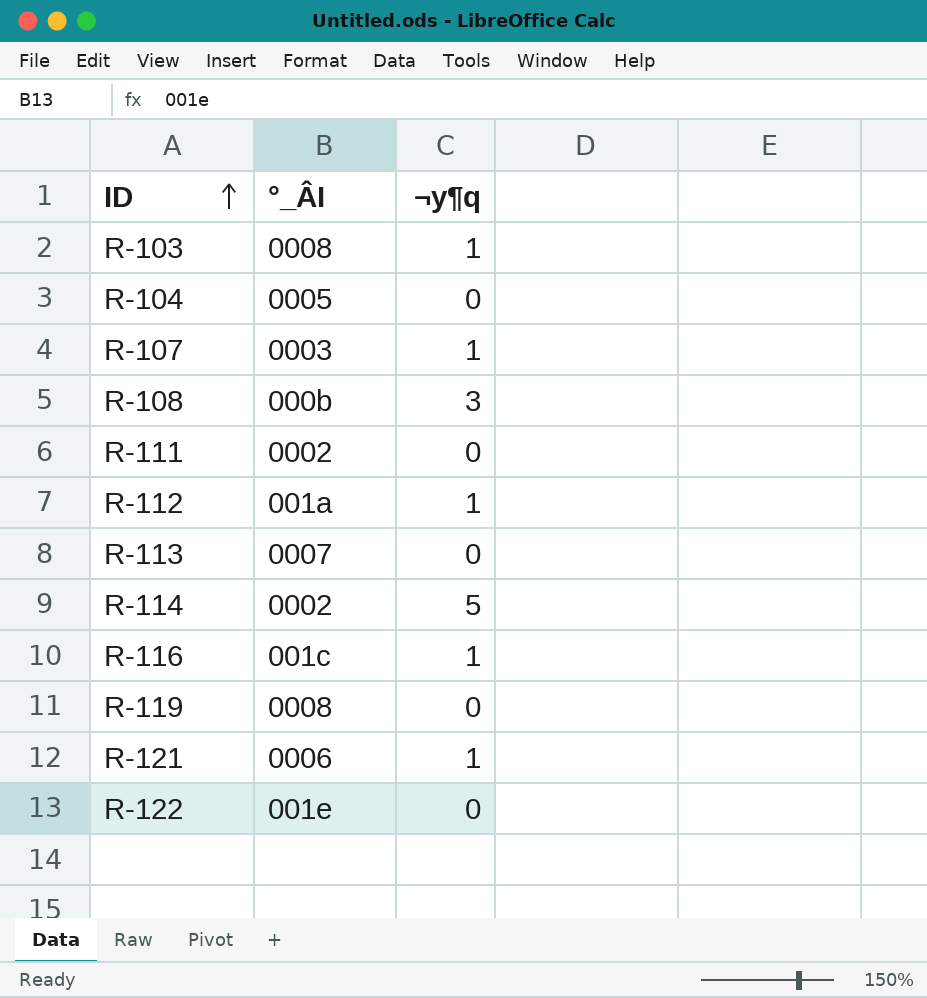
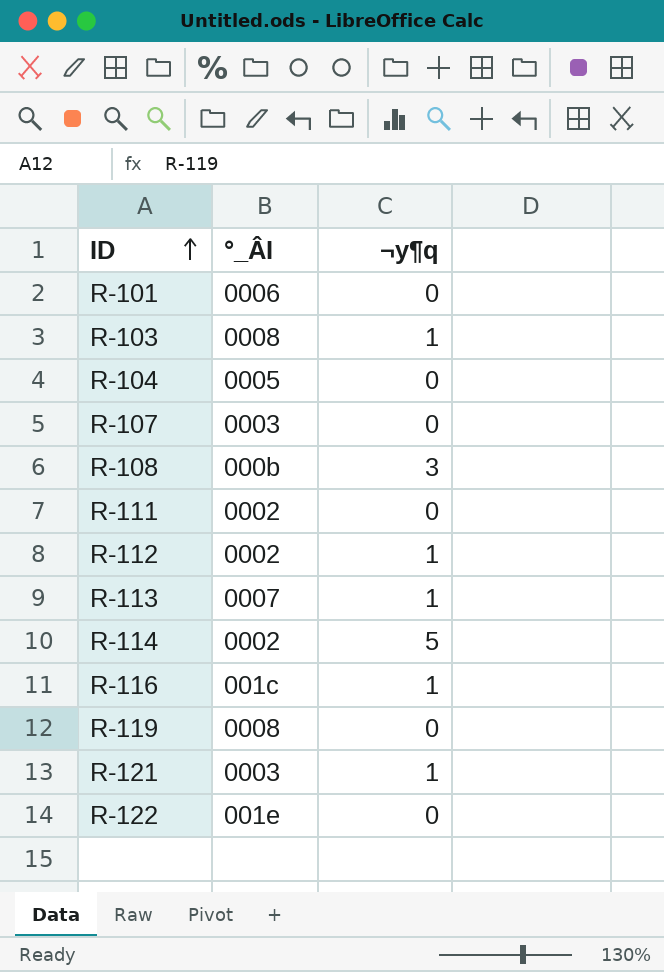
row R-101: none -> 0006 | 0
R-107 | ¬y¶q: 1 -> 0
R-112 | °_ÂI: 001a -> 0002
R-113 | ¬y¶q: 0 -> 1
R-121 | °_ÂI: 0006 -> 0003

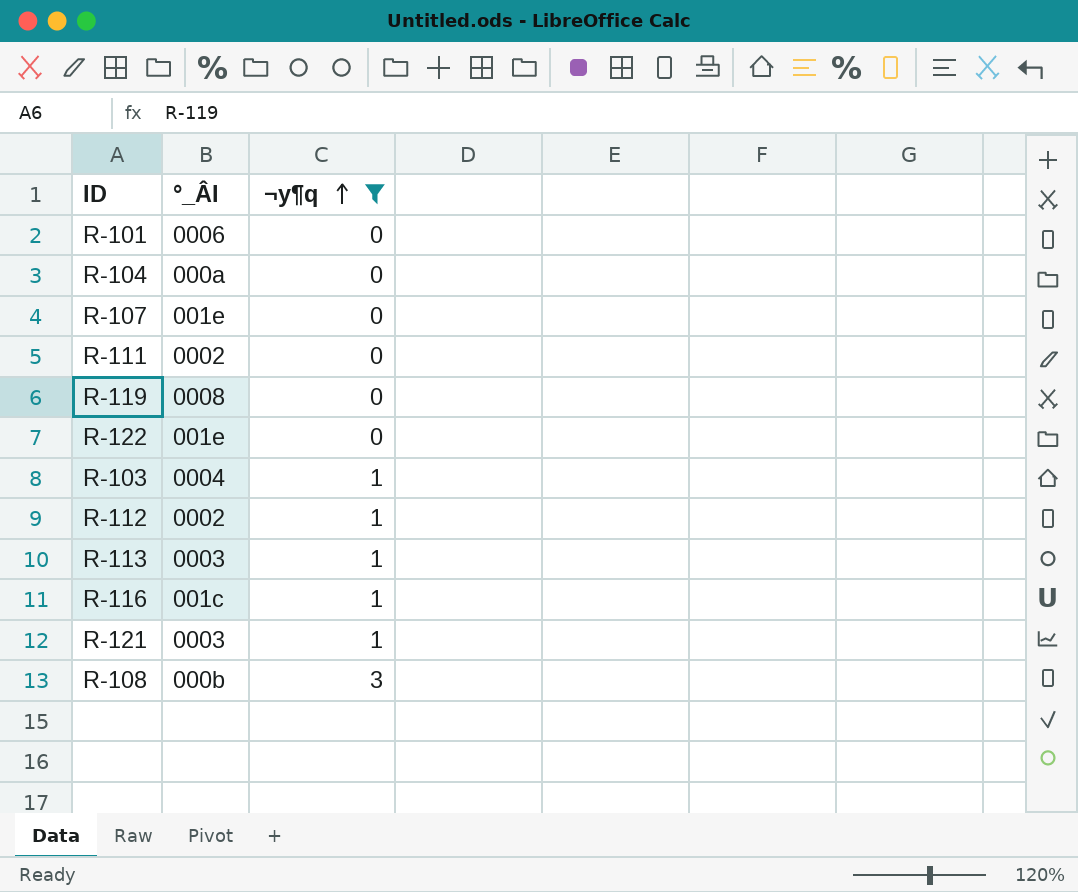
filter: none -> ¬y¶q != 5
row order: ID ascending -> ¬y¶q ascending
R-104 | °_ÂI: 0005 -> 000a
R-107 | °_ÂI: 0003 -> 001e
R-103 | °_ÂI: 0008 -> 0004
R-113 | °_ÂI: 0007 -> 0003

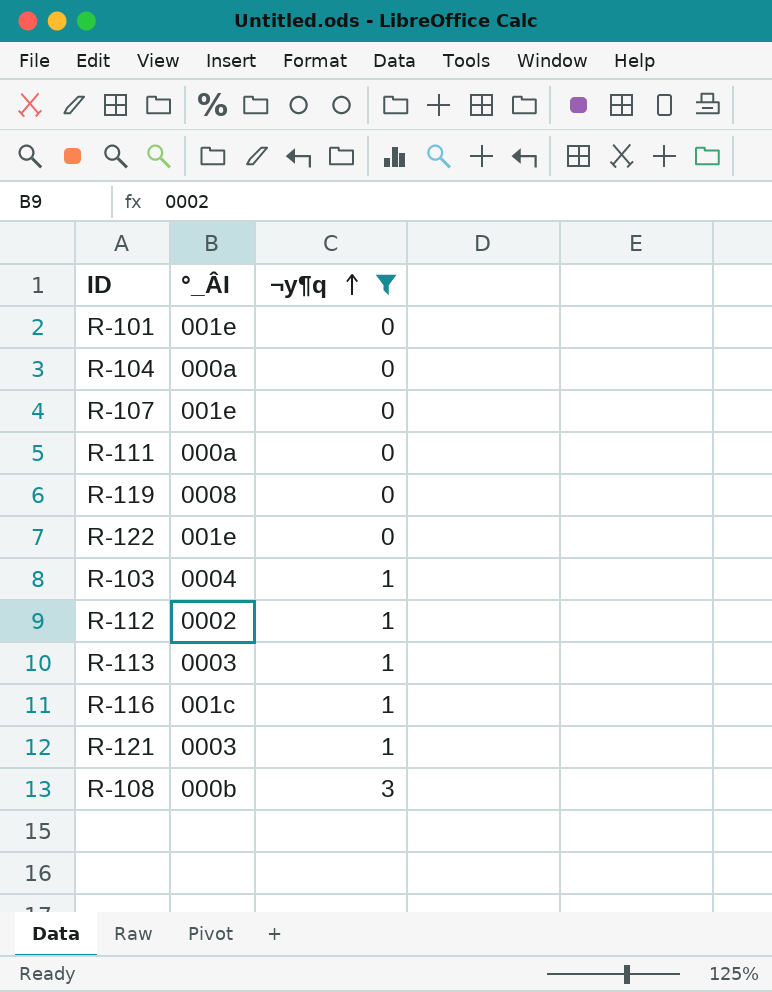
R-101 | °_ÂI: 0006 -> 001e
R-111 | °_ÂI: 0002 -> 000a

